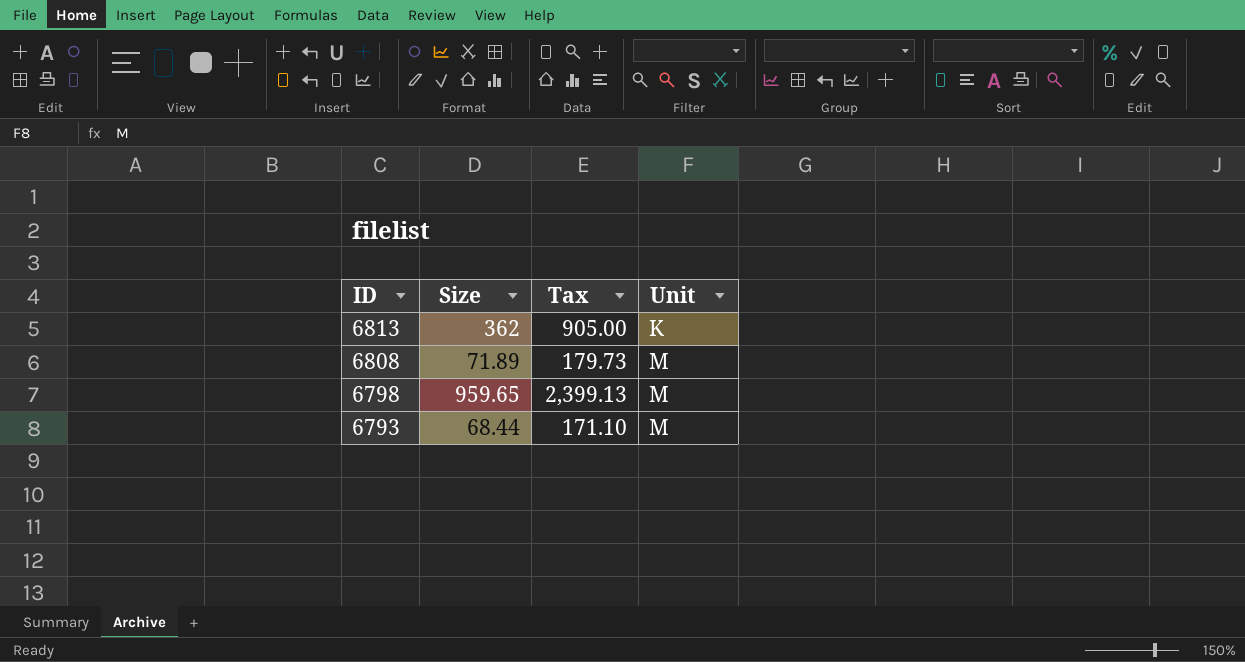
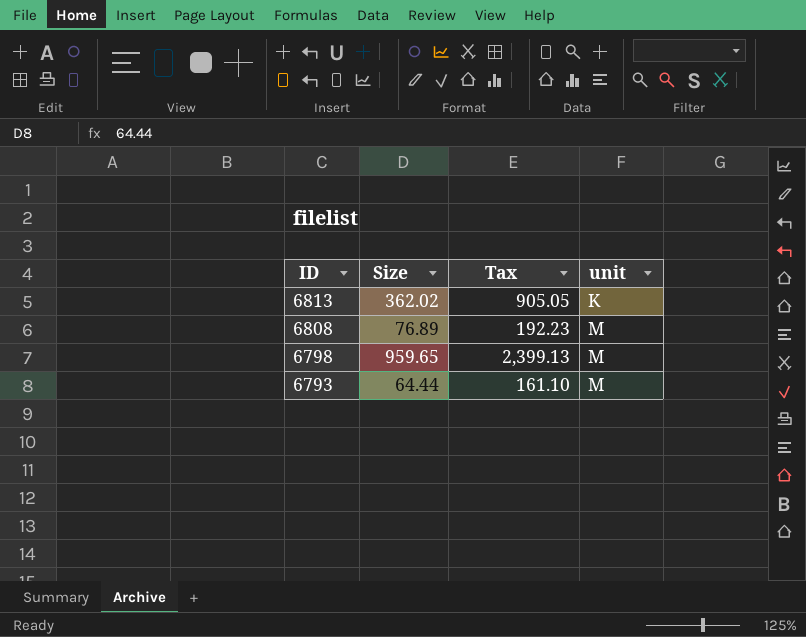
column name: Unit -> unit
6813 | Size: 362 -> 362.02
6813 | Tax: 905.00 -> 905.05
6808 | Size: 71.89 -> 76.89
6808 | Tax: 179.73 -> 192.23
6793 | Size: 68.44 -> 64.44
6793 | Tax: 171.10 -> 161.10

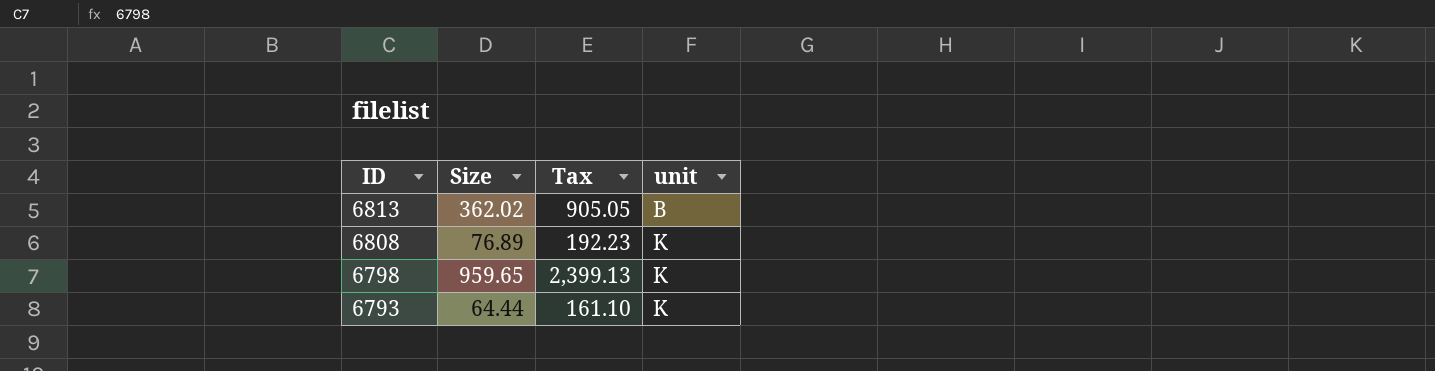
6813 | unit: K -> B
6808 | unit: M -> K
6798 | unit: M -> K
6793 | unit: M -> K

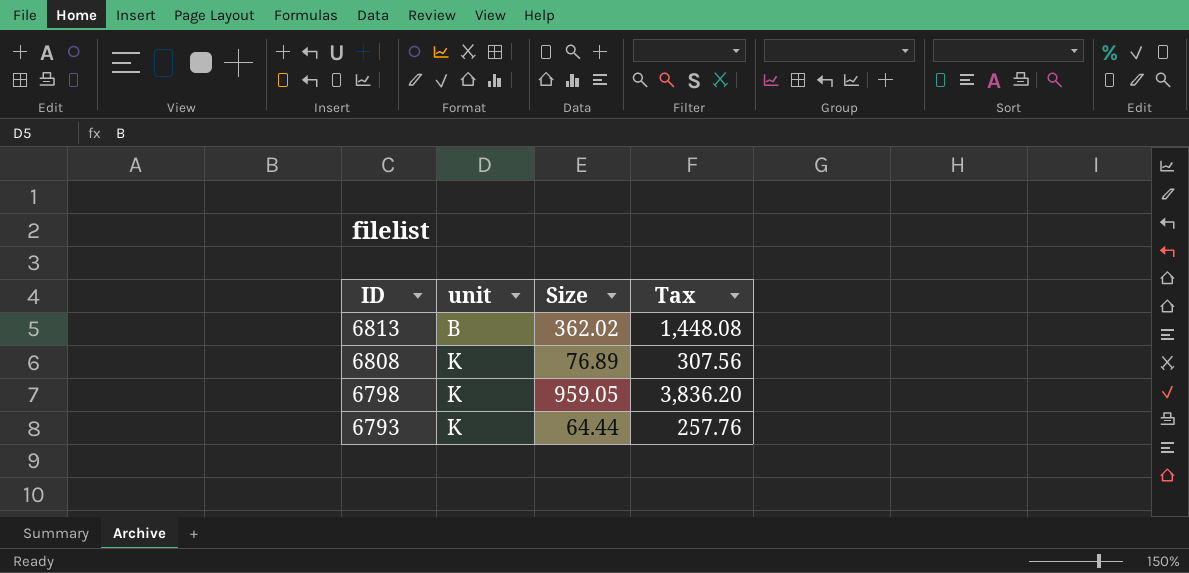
column unit | position: 4 -> 2
column Tax | formula: [Size] * 2.5 -> [Size] * 4
6798 | Size: 959.65 -> 959.05

